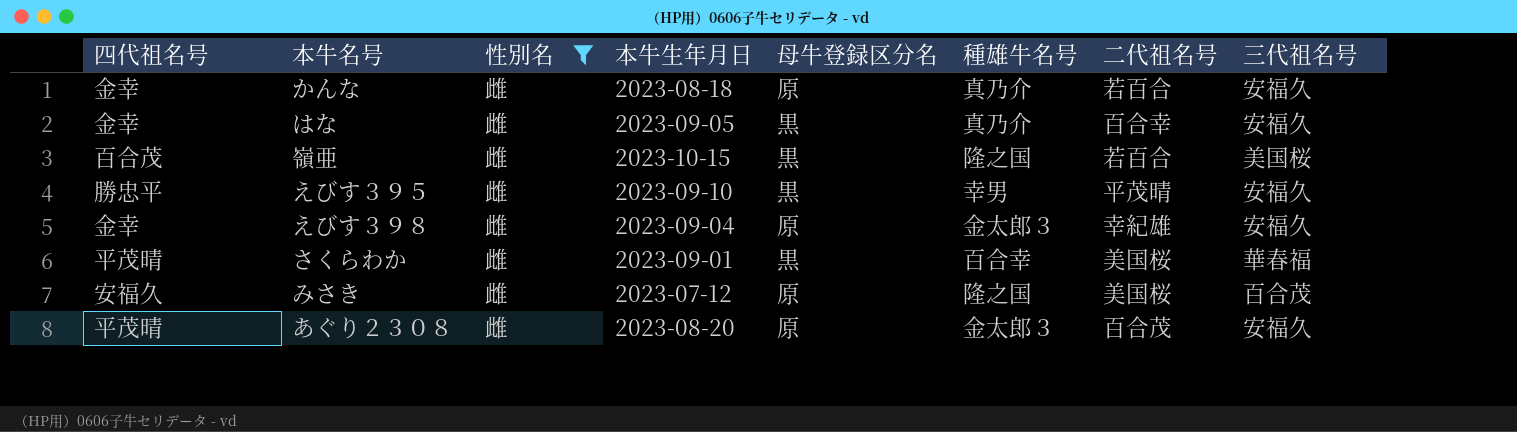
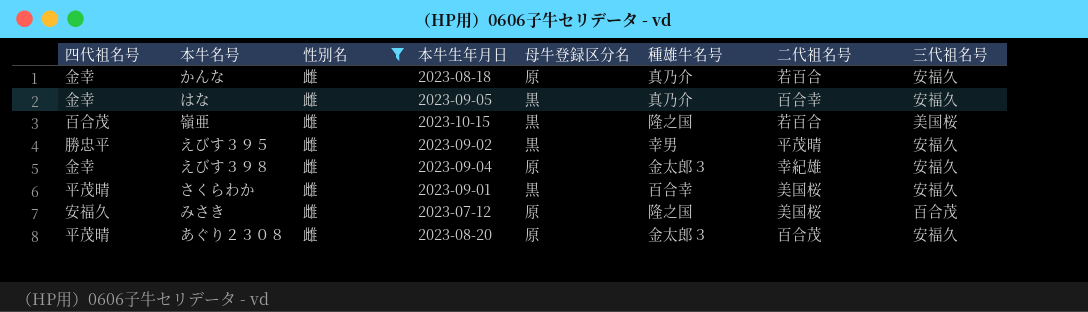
えびす３９５ | 本牛生年月日: 2023-09-10 -> 2023-09-02
さくらわか | 三代祖名号: 華春福 -> 安福久

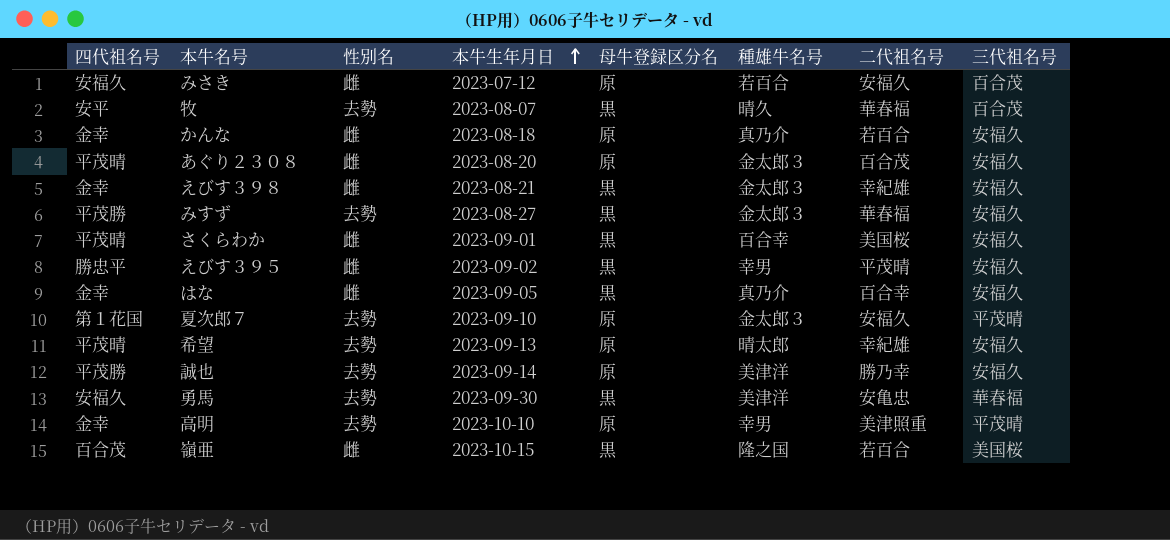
filter: 性別名 = 雌 -> none
row order: none -> 本牛生年月日 ascending
みさき | 種雄牛名号: 隆之国 -> 若百合
みさき | 二代祖名号: 美国桜 -> 安福久
えびす３９８ | 本牛生年月日: 2023-09-04 -> 2023-08-21
えびす３９８ | 母牛登録区分名: 原 -> 黒

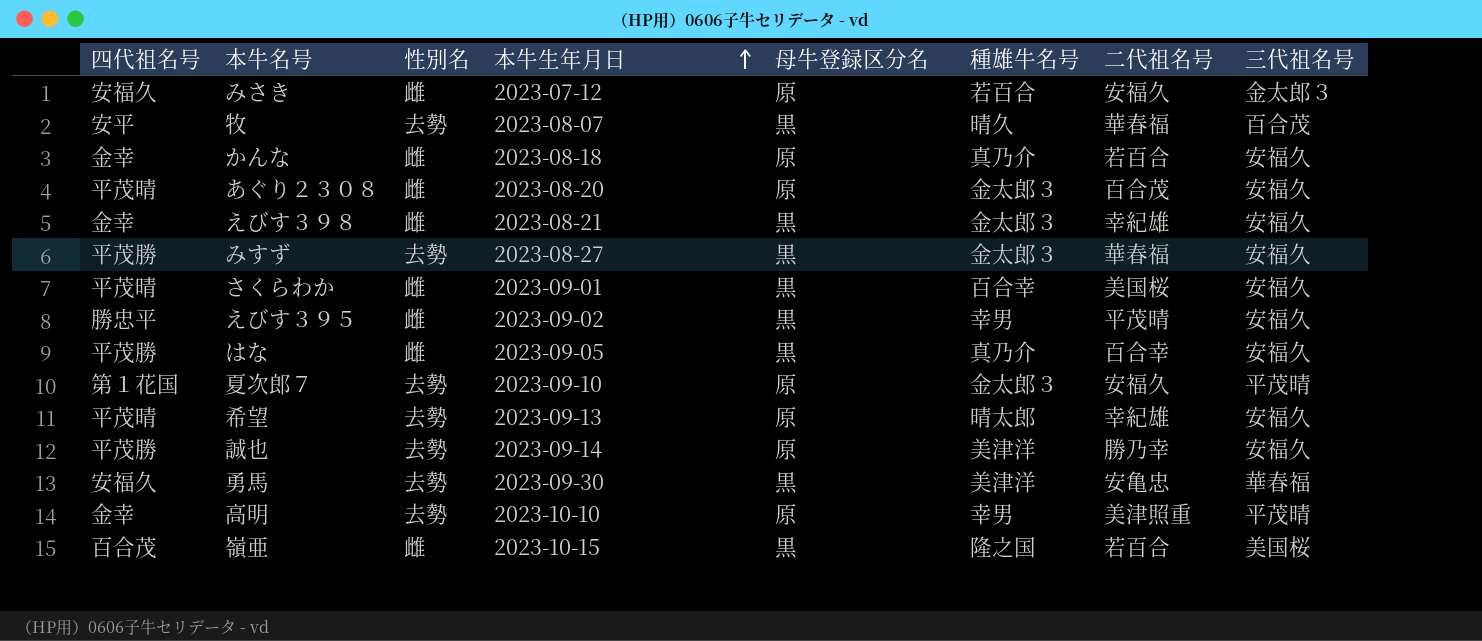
みさき | 三代祖名号: 百合茂 -> 金太郎３
はな | 四代祖名号: 金幸 -> 平茂勝

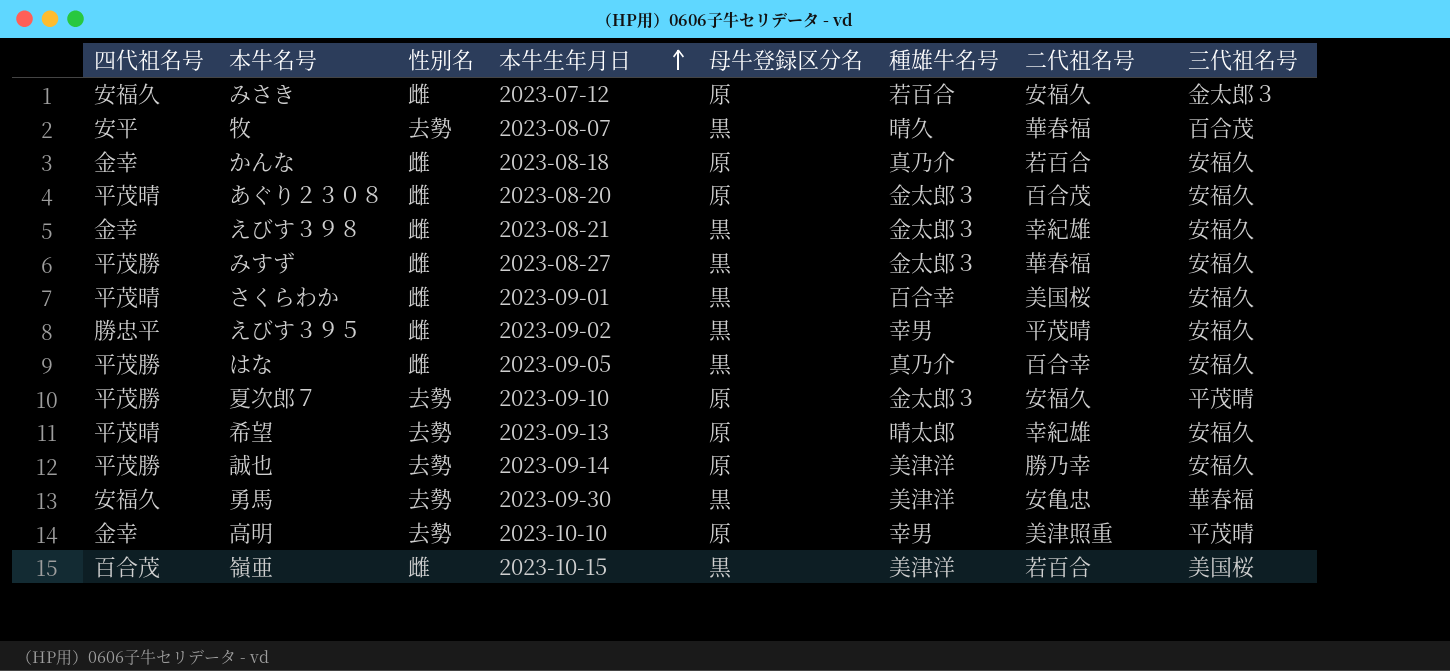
みすず | 性別名: 去勢 -> 雌
夏次郎７ | 四代祖名号: 第１花国 -> 平茂勝
嶺亜 | 種雄牛名号: 隆之国 -> 美津洋

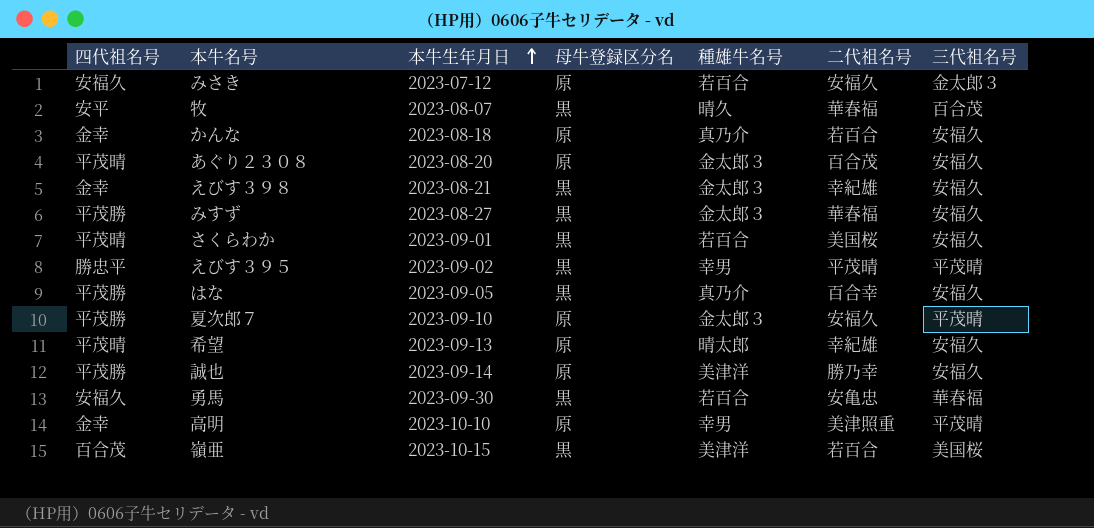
column 性別名 | position: 3 -> none
さくらわか | 種雄牛名号: 百合幸 -> 若百合
えびす３９５ | 三代祖名号: 安福久 -> 平茂晴
勇馬 | 種雄牛名号: 美津洋 -> 若百合

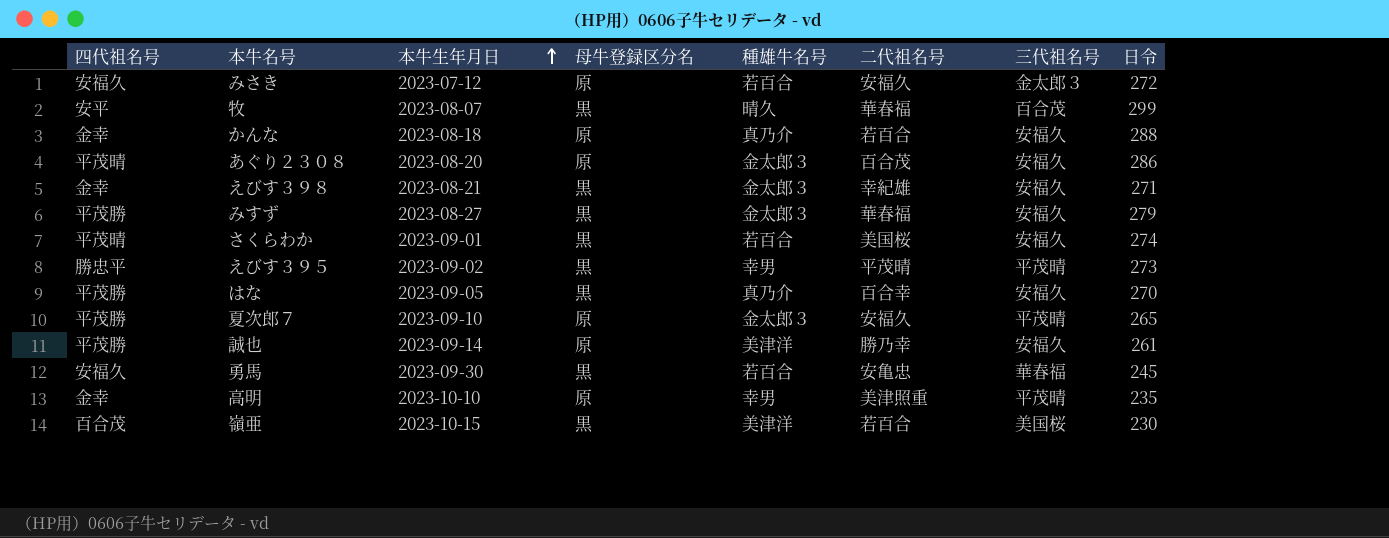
column 日令 | position: none -> 8
row 希望: 平茂晴 | 2023-09-13 | 原 | 晴太郎 | 幸紀雄 | 安福久 -> none

